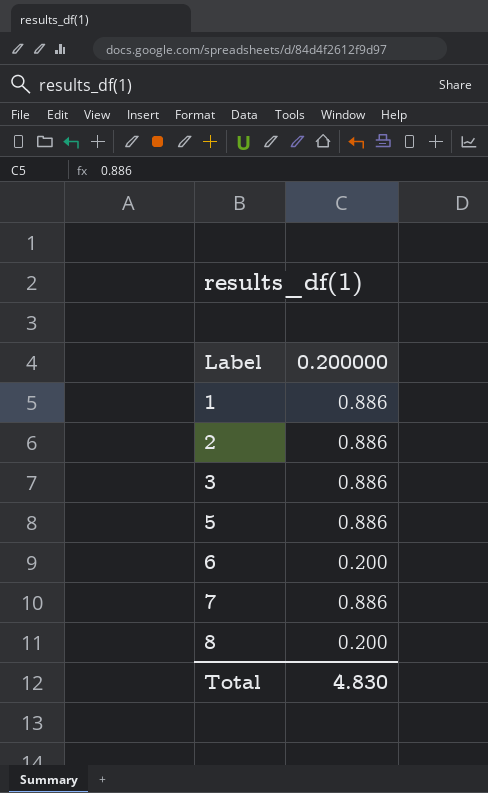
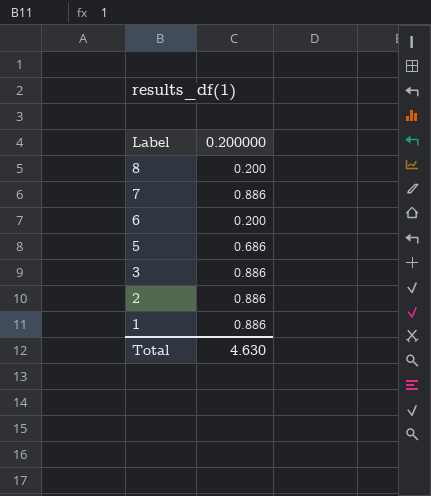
row order: Label ascending -> Label descending
5 | 0.200000: 0.886 -> 0.686
Total | 0.200000: 4.830 -> 4.630

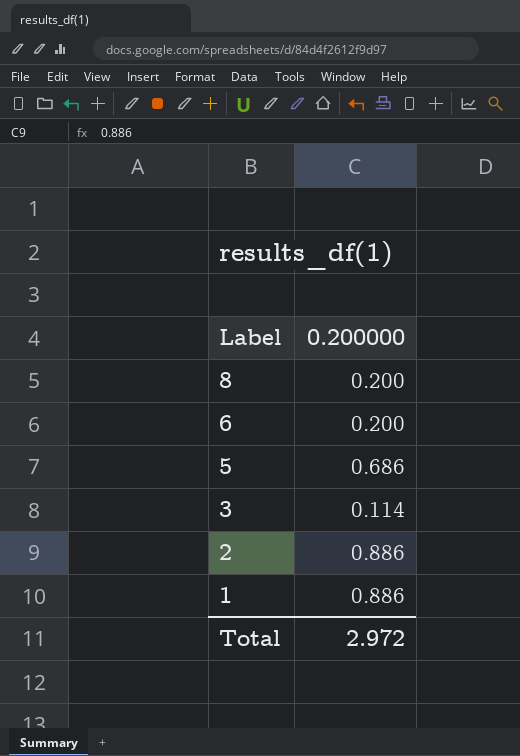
row 7: 0.886 -> none
3 | 0.200000: 0.886 -> 0.114
Total | 0.200000: 4.630 -> 2.972

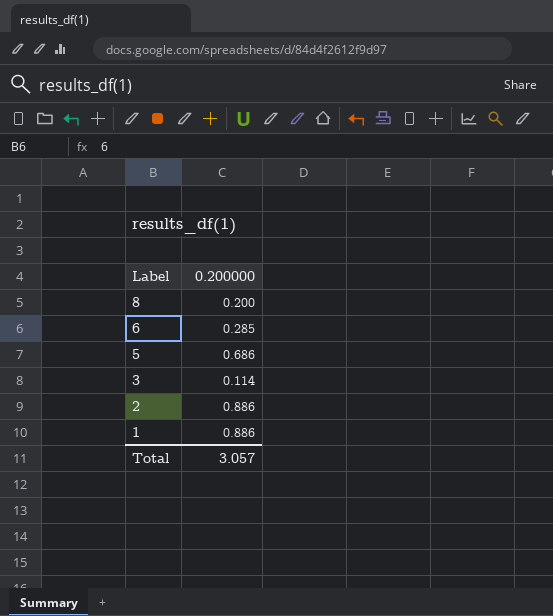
6 | 0.200000: 0.200 -> 0.285
Total | 0.200000: 2.972 -> 3.057

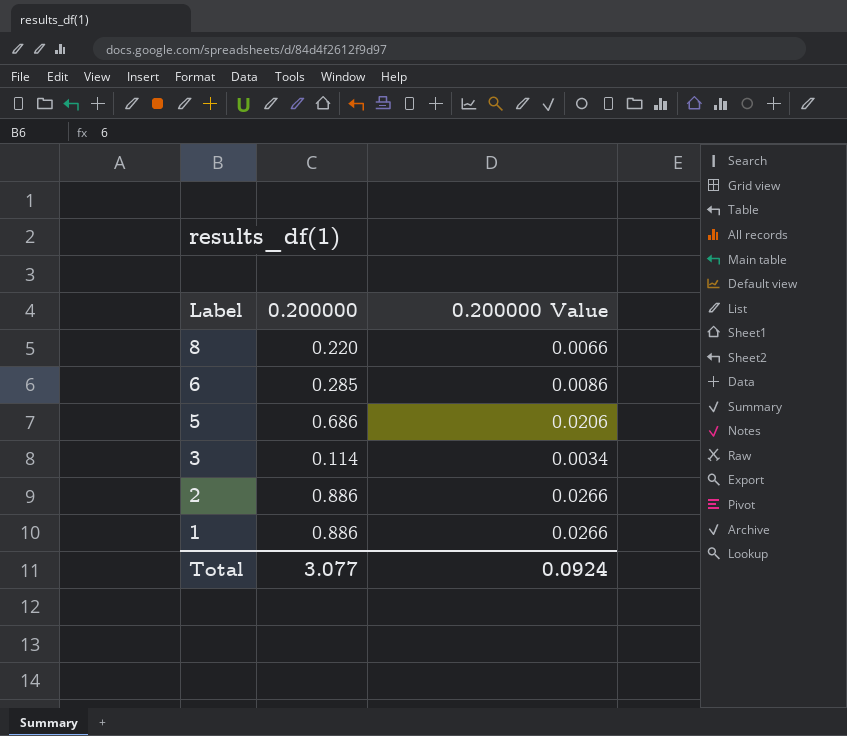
column 0.200000 Value | formula: none -> [0.200000] * 0.03
8 | 0.200000: 0.200 -> 0.220
Total | 0.200000: 3.057 -> 3.077

